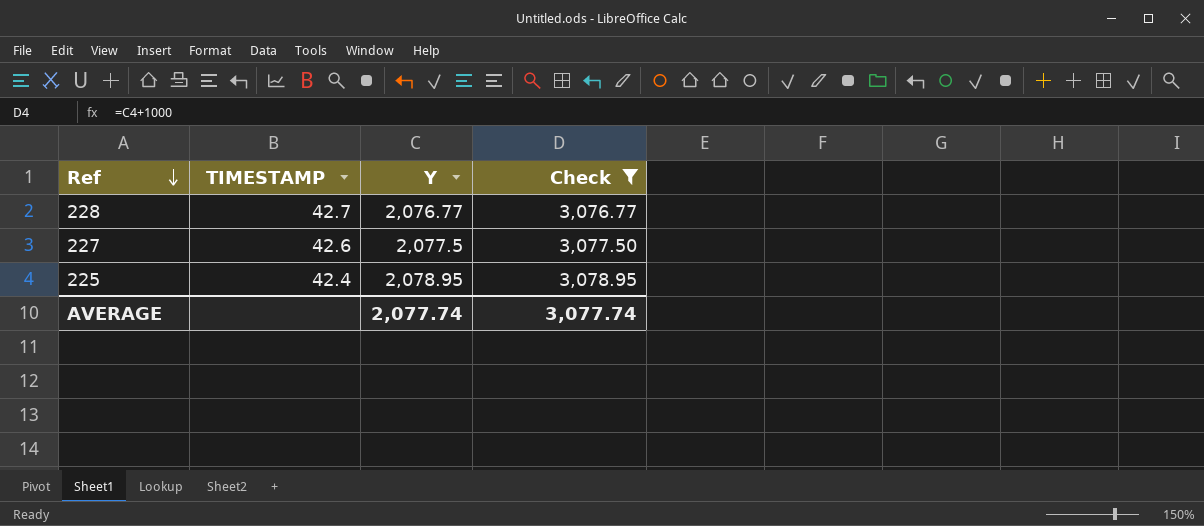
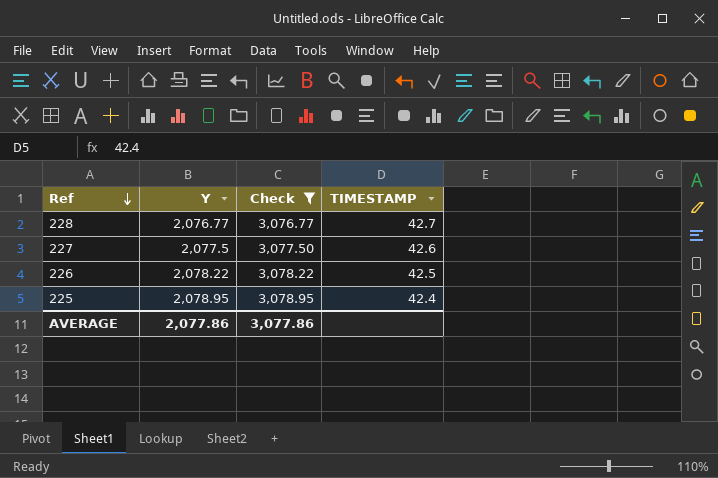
column TIMESTAMP | position: 2 -> 4
row 226: none -> 2,078.22 | 3,078.22 | 42.5
AVERAGE | Y: 2,077.74 -> 2,077.86
AVERAGE | Check: 3,077.74 -> 3,077.86

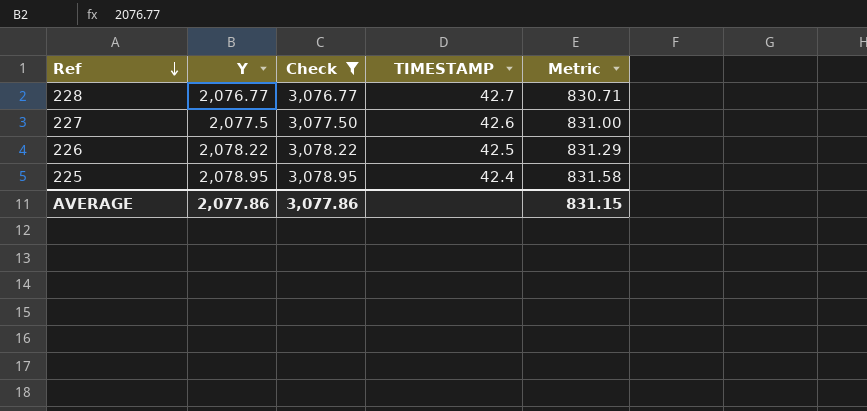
column Metric | formula: none -> [Y] * 0.4

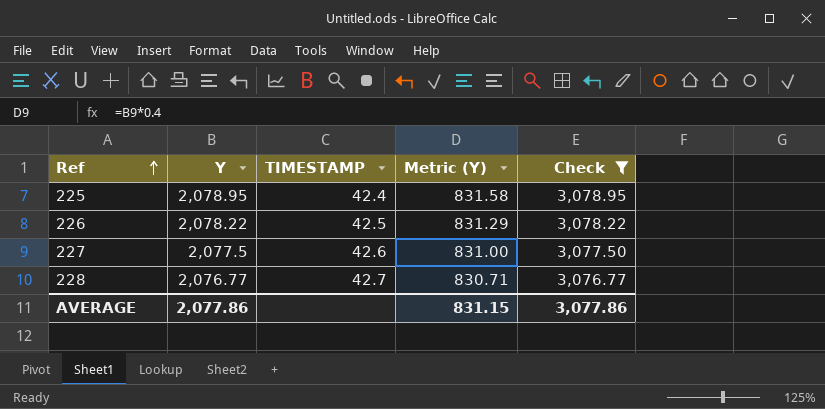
row order: Ref descending -> Ref ascending
column name: Metric -> Metric (Y)
column Check | position: 3 -> 5

